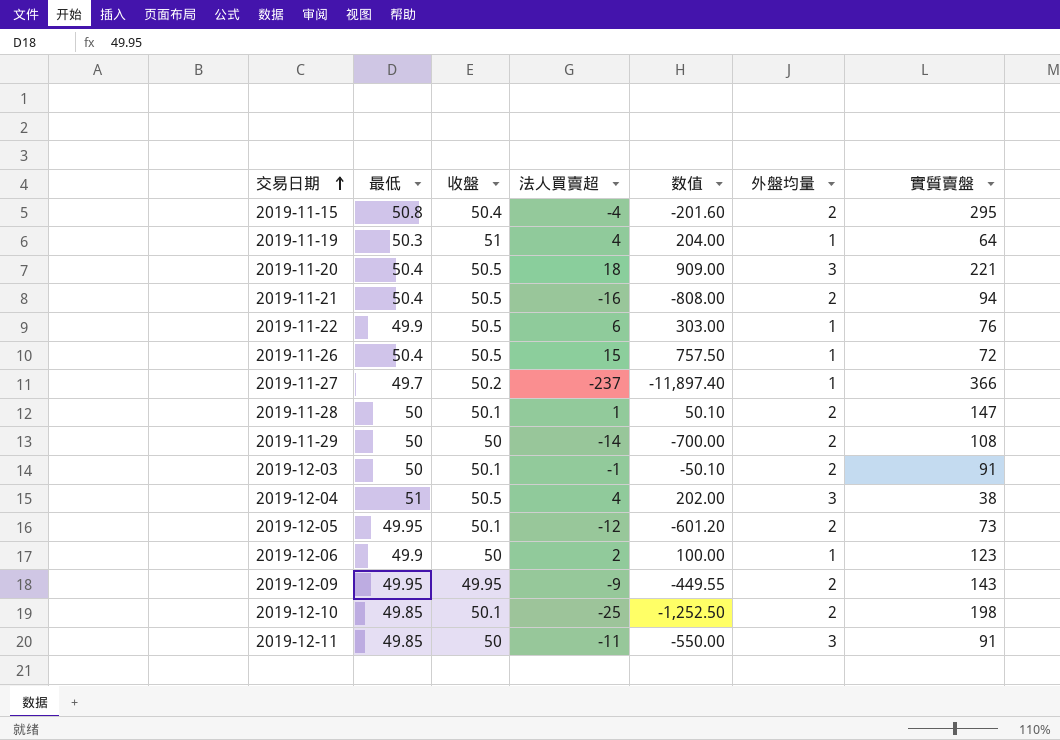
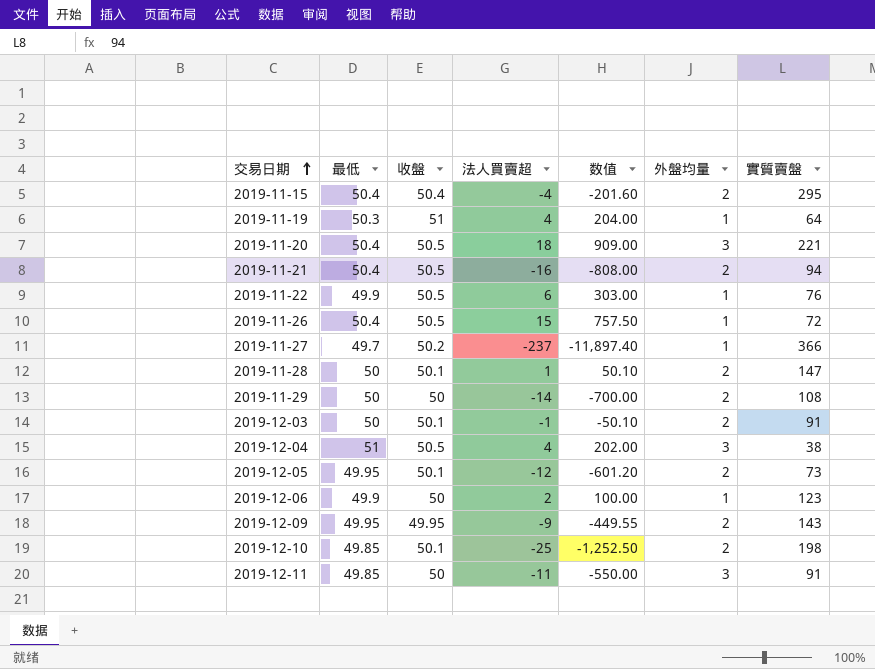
2019-11-15 | 最低: 50.8 -> 50.4

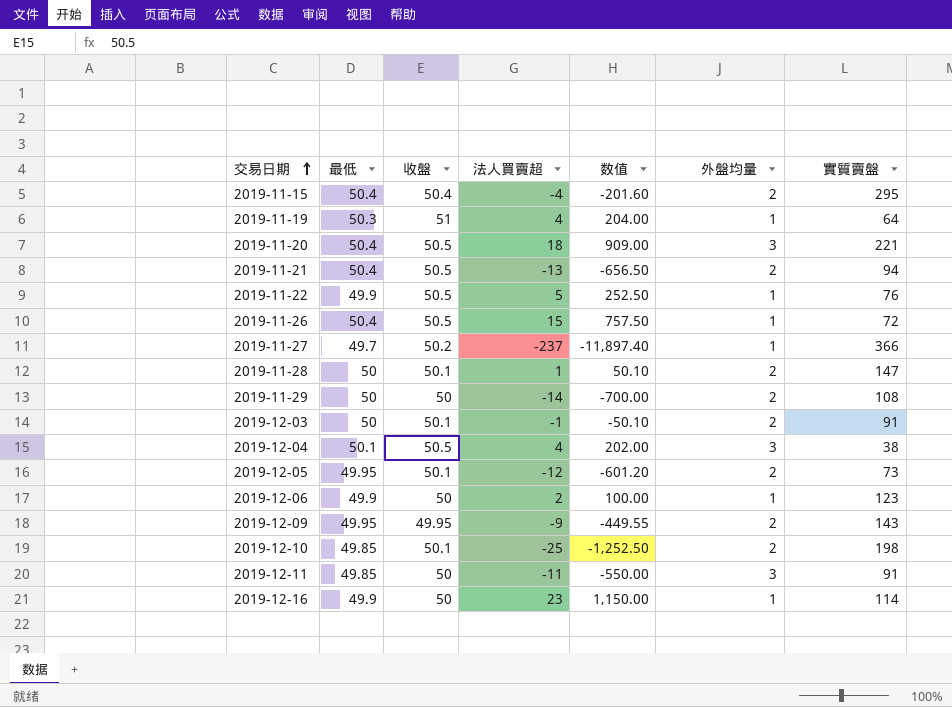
2019-11-21 | 法人買賣超: -16 -> -13
2019-11-21 | 数值: -808.00 -> -656.50
2019-11-22 | 法人買賣超: 6 -> 5
2019-11-22 | 数值: 303.00 -> 252.50
2019-12-04 | 最低: 51 -> 50.1
row 2019-12-16: none -> 49.9 | 50 | 23 | 1,150.00 | 1 | 114

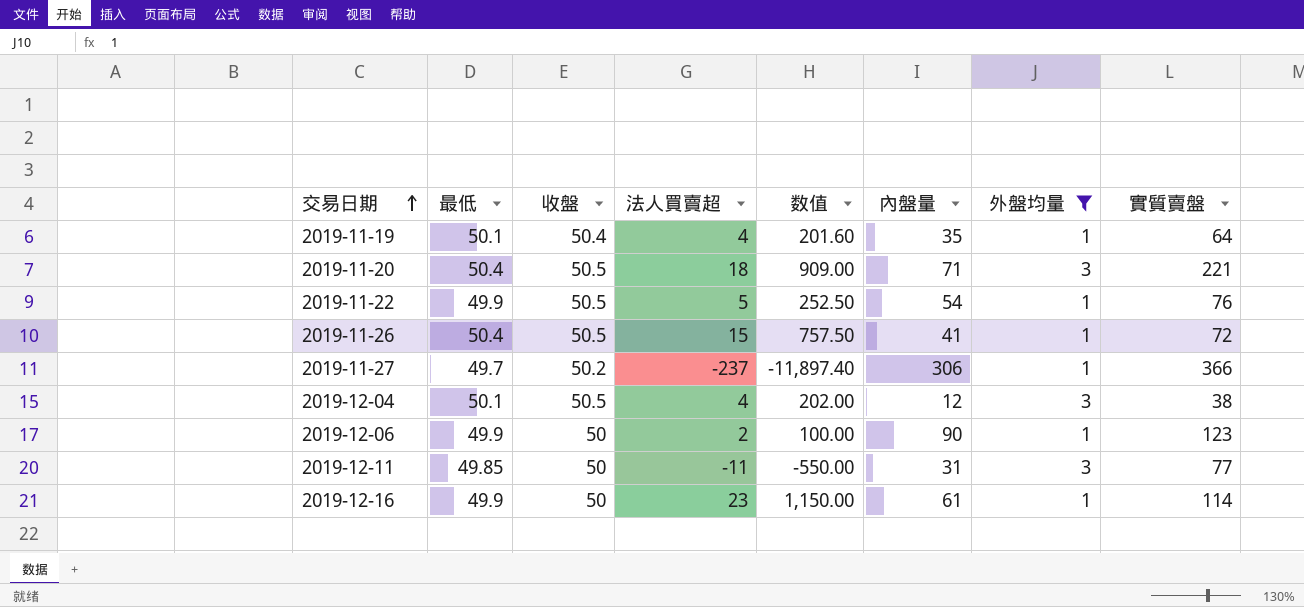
filter: none -> 外盤均量 != 2
column 內盤量 | position: none -> 6
2019-11-19 | 最低: 50.3 -> 50.1
2019-11-19 | 收盤: 51 -> 50.4
2019-11-19 | 数值: 204.00 -> 201.60
2019-12-11 | 實質賣盤: 91 -> 77

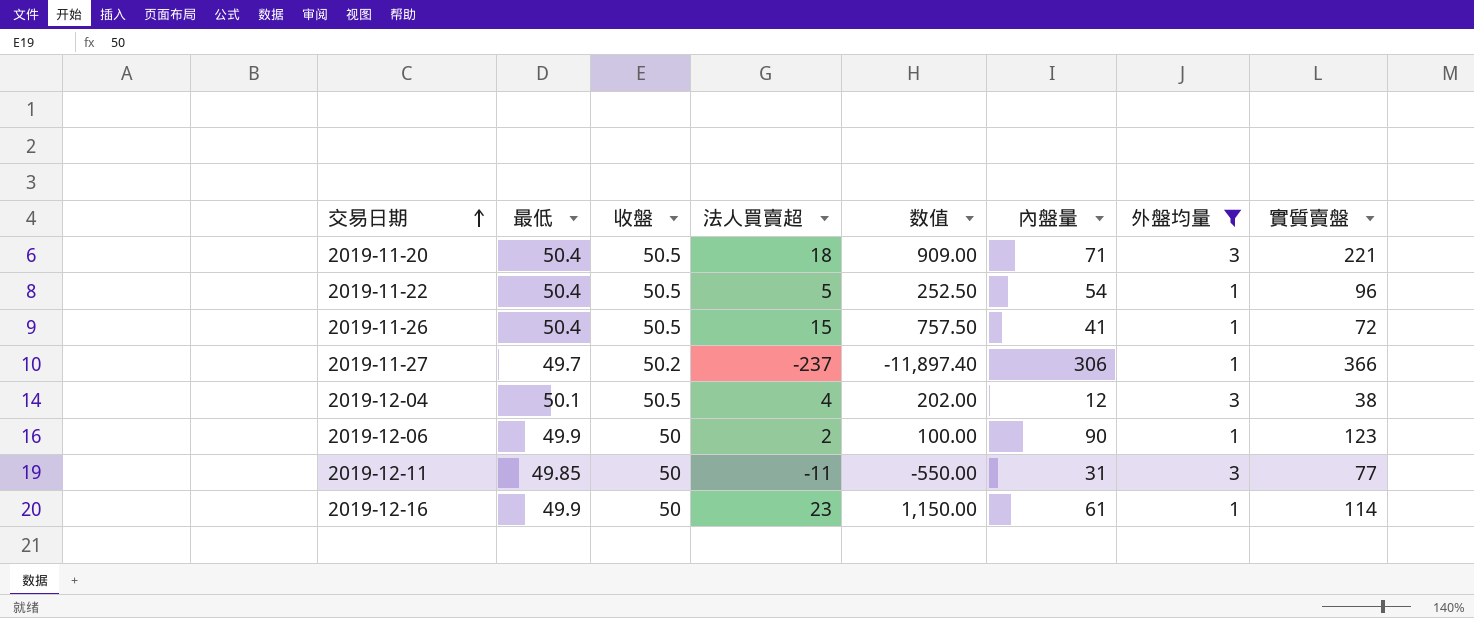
row 2019-11-19: 50.1 | 50.4 | 4 | 201.60 | 35 | 1 | 64 -> none
2019-11-22 | 最低: 49.9 -> 50.4
2019-11-22 | 實質賣盤: 76 -> 96

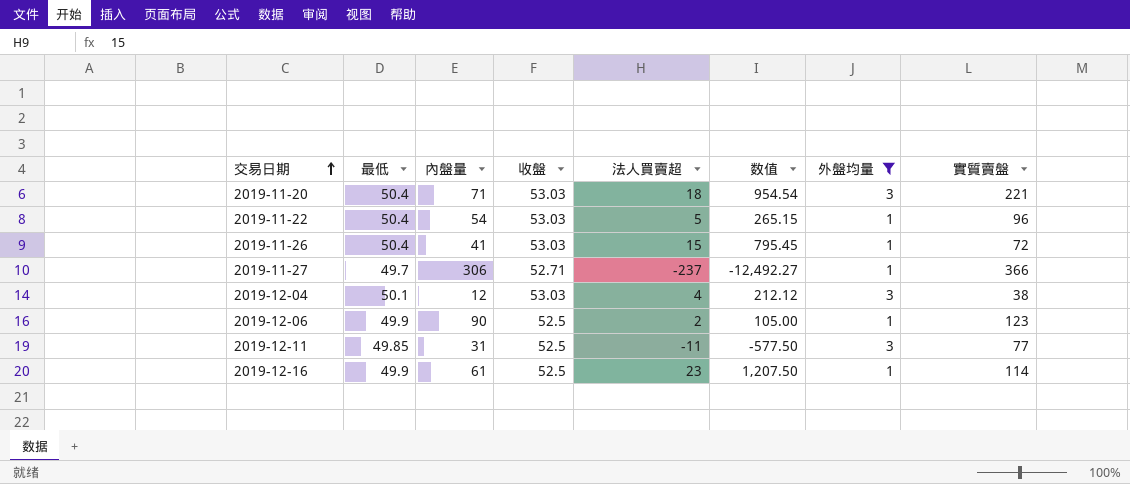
column 內盤量 | position: 6 -> 3
2019-11-20 | 收盤: 50.5 -> 53.03
2019-11-20 | 数值: 909.00 -> 954.54
2019-11-22 | 收盤: 50.5 -> 53.03
2019-11-22 | 数值: 252.50 -> 265.15
2019-11-26 | 收盤: 50.5 -> 53.03
2019-11-26 | 数值: 757.50 -> 795.45
2019-11-27 | 收盤: 50.2 -> 52.71
2019-11-27 | 数值: -11,897.40 -> -12,492.27
2019-12-04 | 收盤: 50.5 -> 53.03
2019-12-04 | 数值: 202.00 -> 212.12
2019-12-06 | 收盤: 50 -> 52.5
2019-12-06 | 数值: 100.00 -> 105.00
2019-12-11 | 收盤: 50 -> 52.5
2019-12-11 | 数值: -550.00 -> -577.50
2019-12-16 | 收盤: 50 -> 52.5
2019-12-16 | 数值: 1,150.00 -> 1,207.50

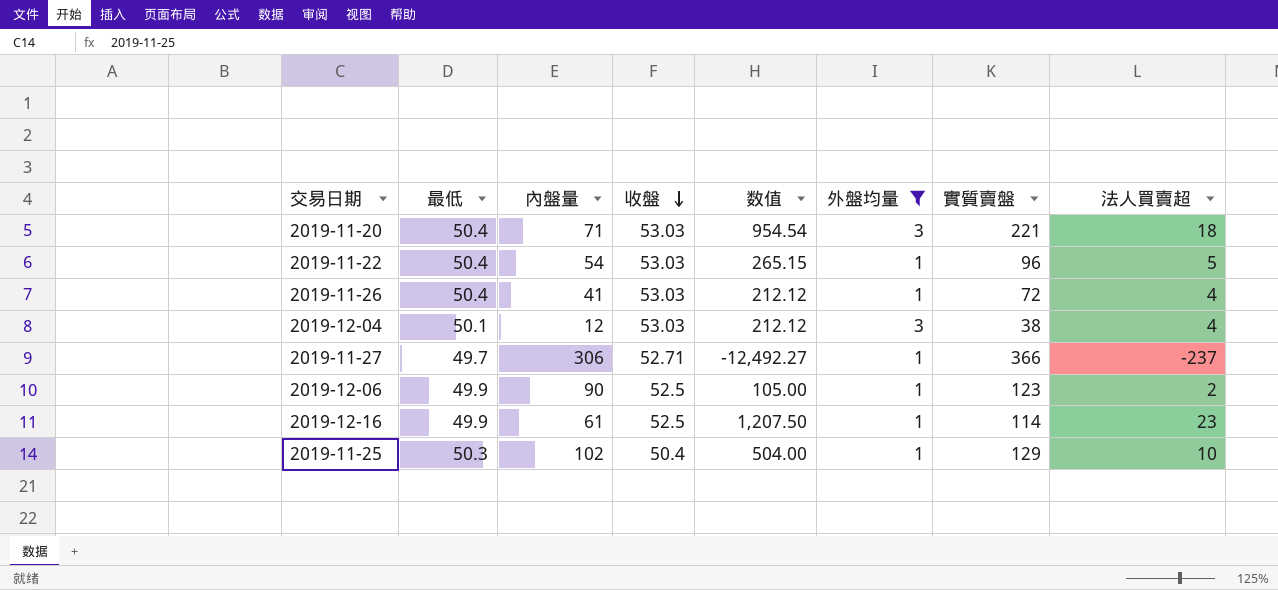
row order: 交易日期 ascending -> 收盤 descending
column 法人買賣超 | position: 5 -> 8
row 2019-12-11: 49.85 | 31 | 52.5 | -11 | -577.50 | 3 | 77 -> none
2019-11-26 | 数值: 795.45 -> 212.12
2019-11-26 | 法人買賣超: 15 -> 4
row 2019-11-25: none -> 50.3 | 102 | 50.4 | 504.00 | 1 | 129 | 10

